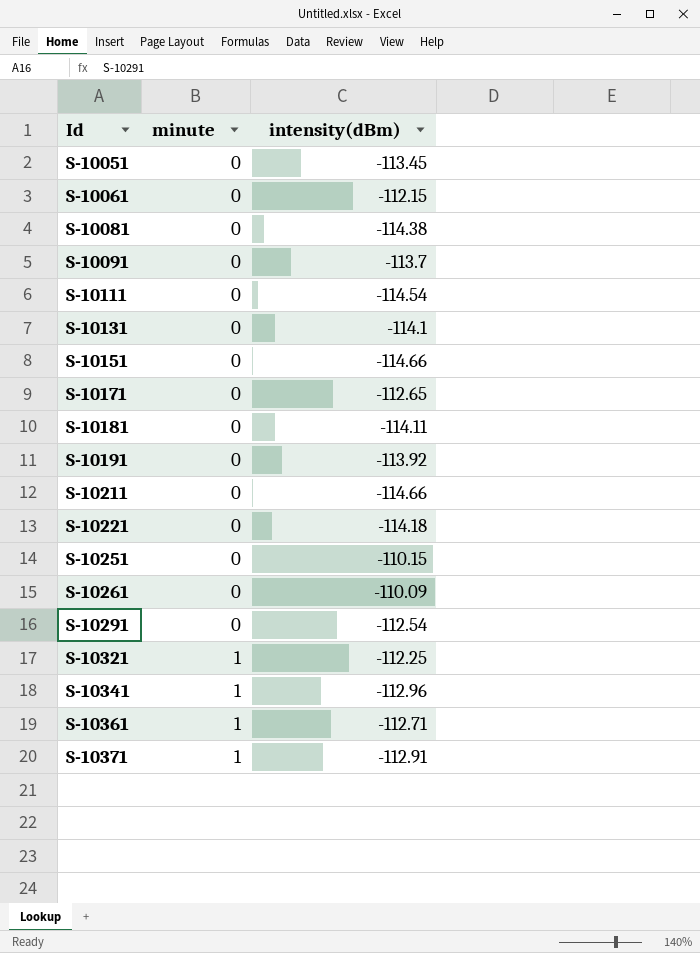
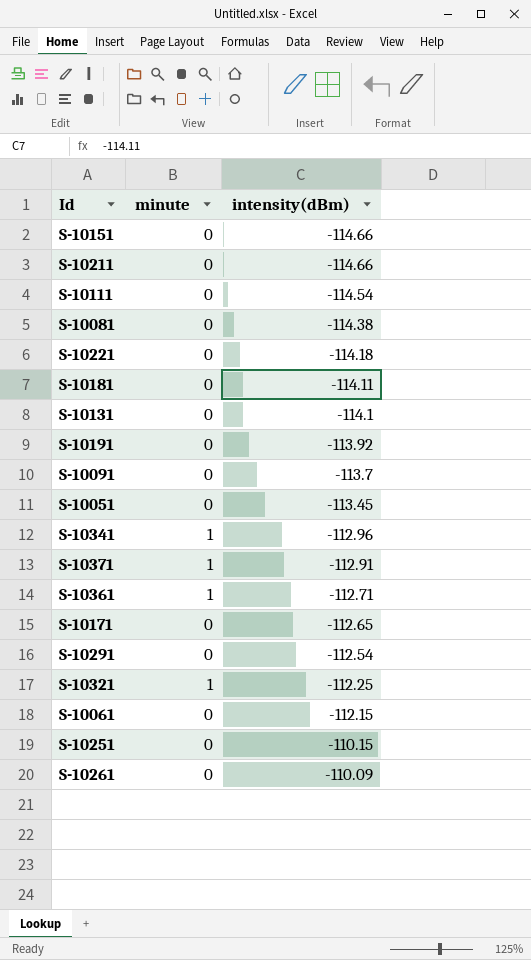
row order: Id ascending -> intensity(dBm) ascending

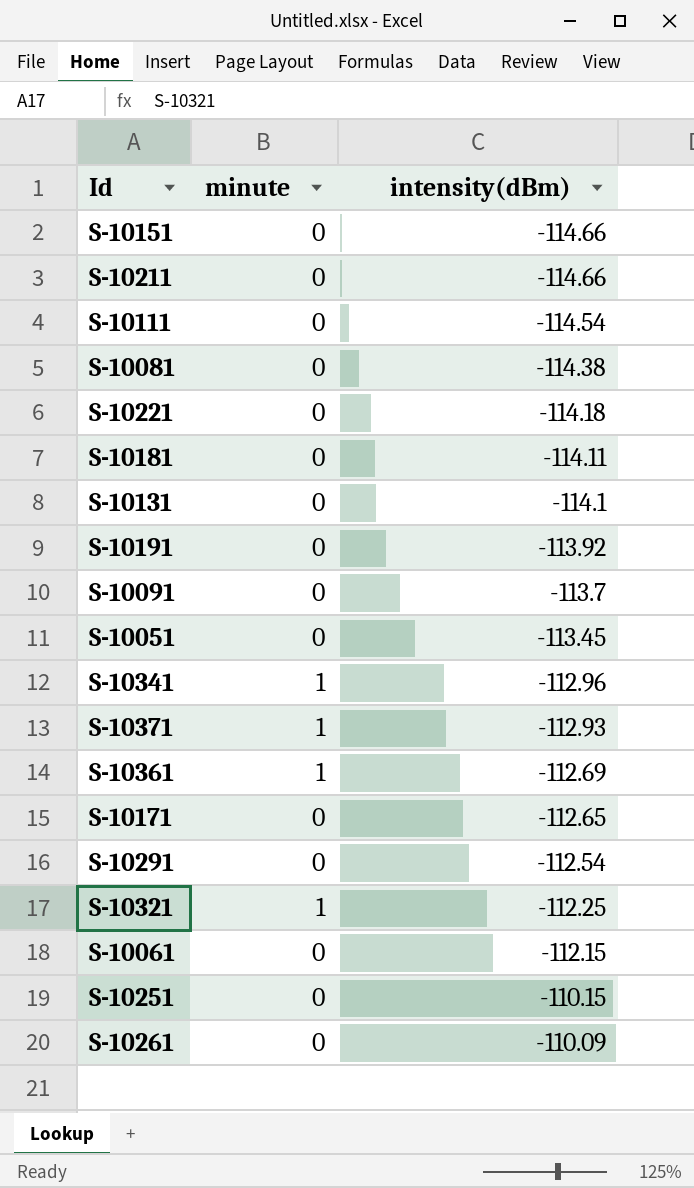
S-10371 | intensity(dBm): -112.91 -> -112.93
S-10361 | intensity(dBm): -112.71 -> -112.69

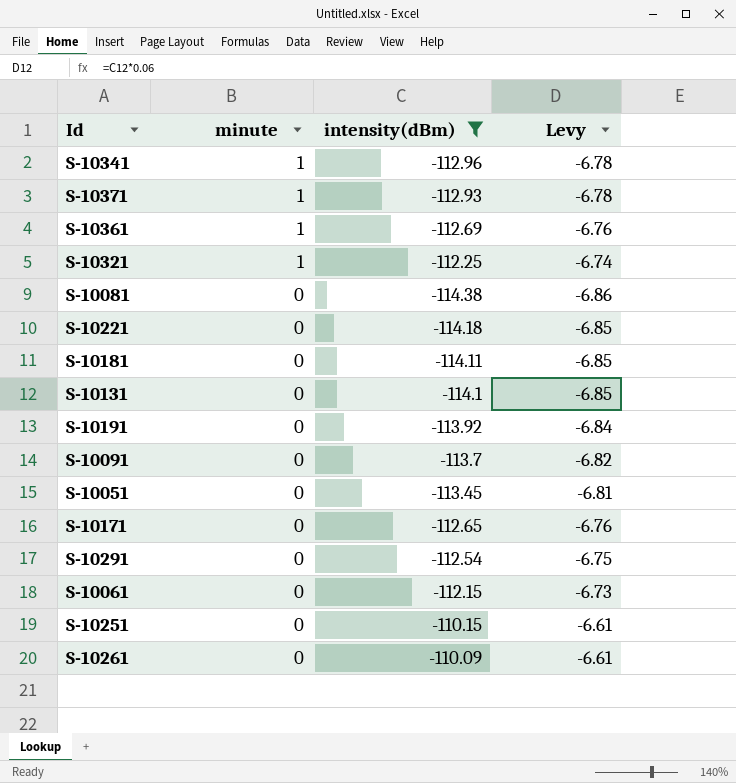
filter: none -> intensity(dBm) >= -114.38
row order: intensity(dBm) ascending -> minute descending
column Levy | formula: none -> [intensity(dBm)] * 0.06

